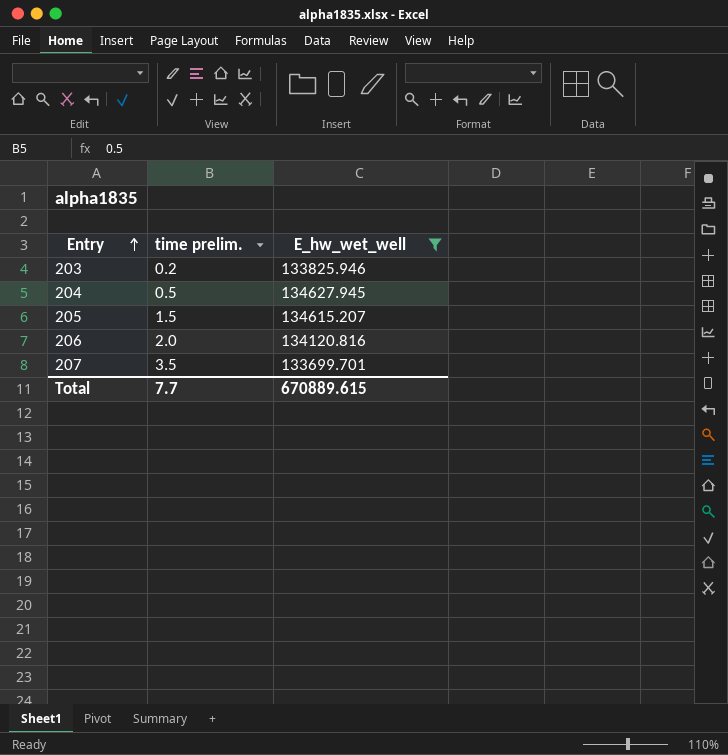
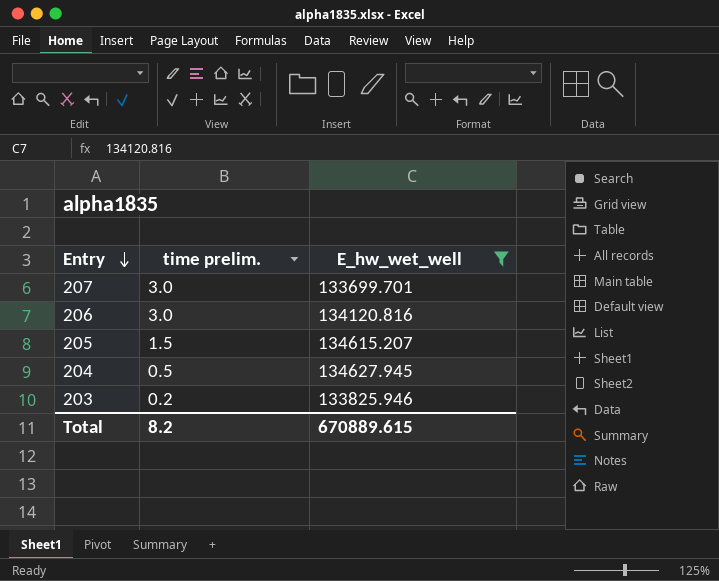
row order: Entry ascending -> Entry descending
207 | time prelim.: 3.5 -> 3.0
206 | time prelim.: 2.0 -> 3.0
Total | time prelim.: 7.7 -> 8.2

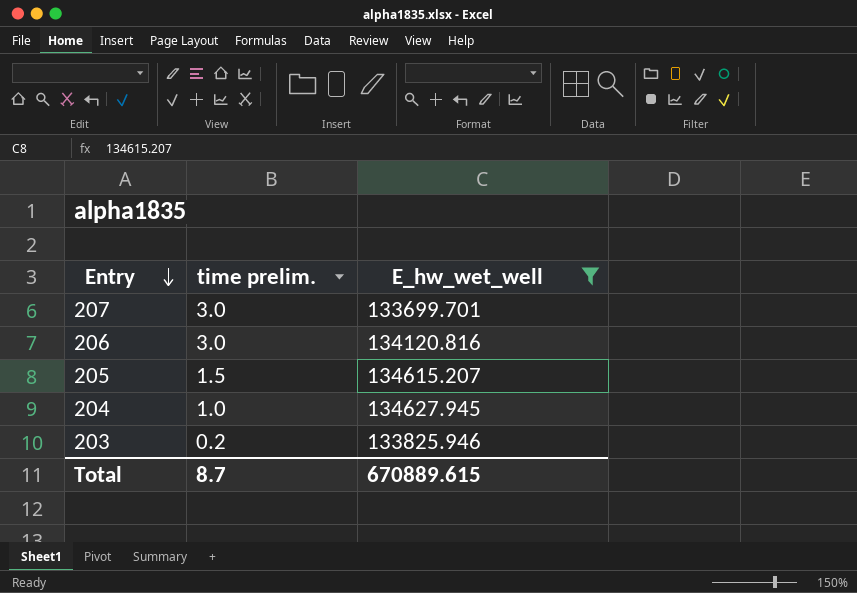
204 | time prelim.: 0.5 -> 1.0
Total | time prelim.: 8.2 -> 8.7

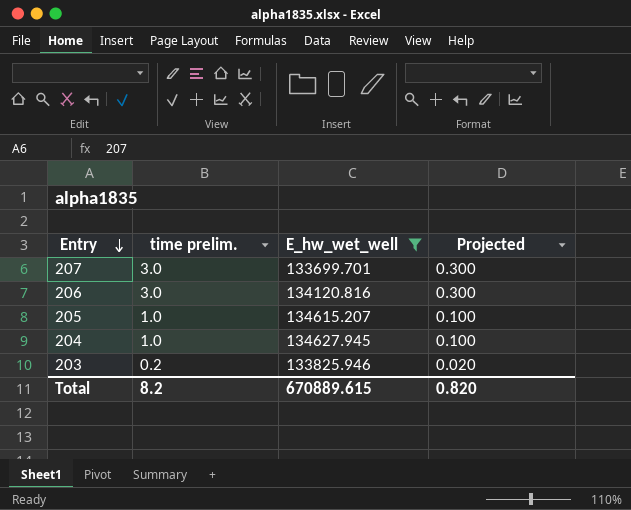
column Projected | formula: none -> [time prelim.] * 0.1
205 | time prelim.: 1.5 -> 1.0
Total | time prelim.: 8.7 -> 8.2

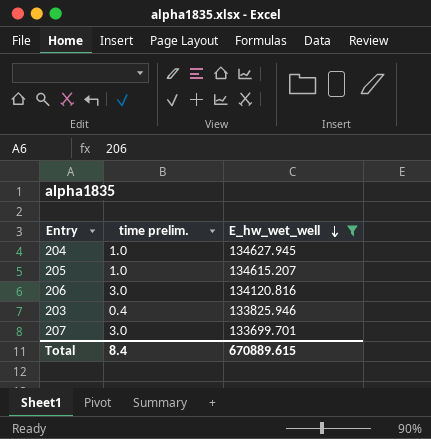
row order: Entry descending -> E_hw_wet_well descending
column Projected | formula: [time prelim.] * 0.1 -> none
203 | time prelim.: 0.2 -> 0.4
Total | time prelim.: 8.2 -> 8.4

